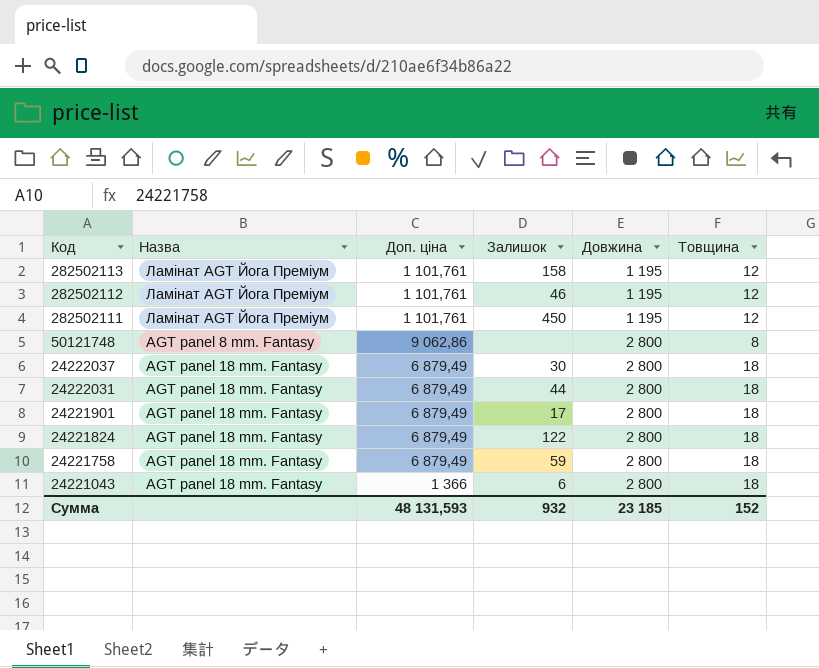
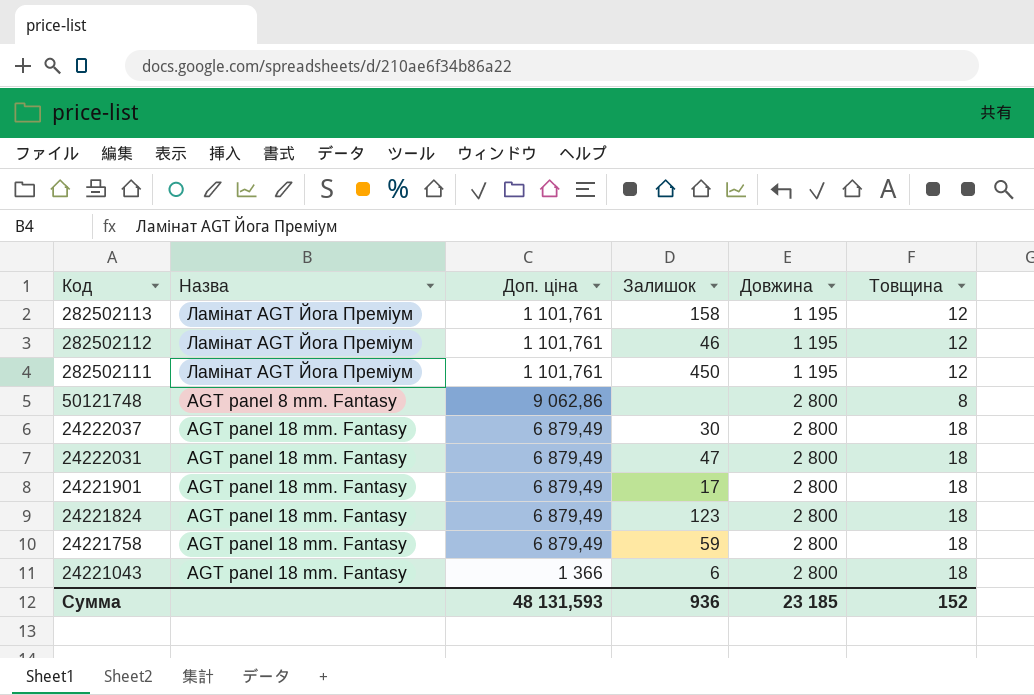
24222031 | Залишок: 44 -> 47
24221824 | Залишок: 122 -> 123
Сумма | Залишок: 932 -> 936

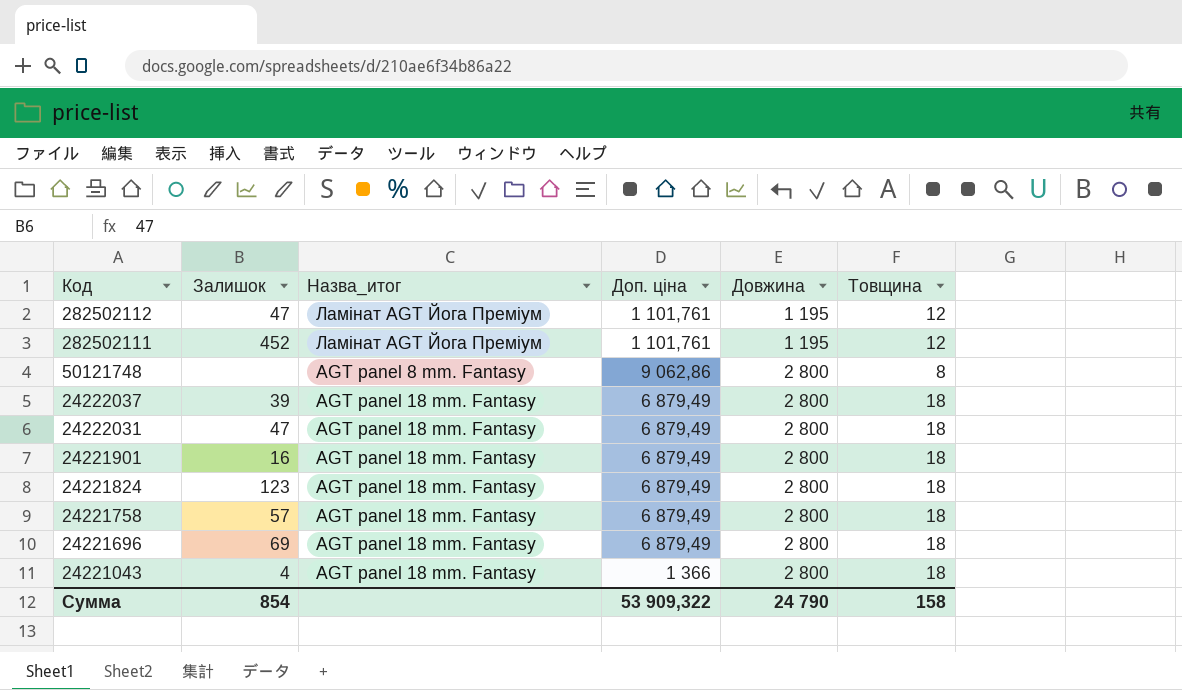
column Залишок | position: 4 -> 2
column name: Назва -> Назва_итог
row 282502113: Ламінат AGT Йога Преміум | 1 101,761 | 158 | 1 195 | 12 -> none
282502112 | Залишок: 46 -> 47
282502111 | Залишок: 450 -> 452
24222037 | Залишок: 30 -> 39
24221901 | Залишок: 17 -> 16
24221758 | Залишок: 59 -> 57
row 24221696: none -> 69 | AGT panel 18 mm. Fantasy | 6 879,49 | 2 800 | 18
24221043 | Залишок: 6 -> 4
Сумма | Залишок: 936 -> 854
Сумма | Доп. ціна: 48 131,593 -> 53 909,322
Сумма | Довжина: 23 185 -> 24 790
Сумма | Товщина: 152 -> 158

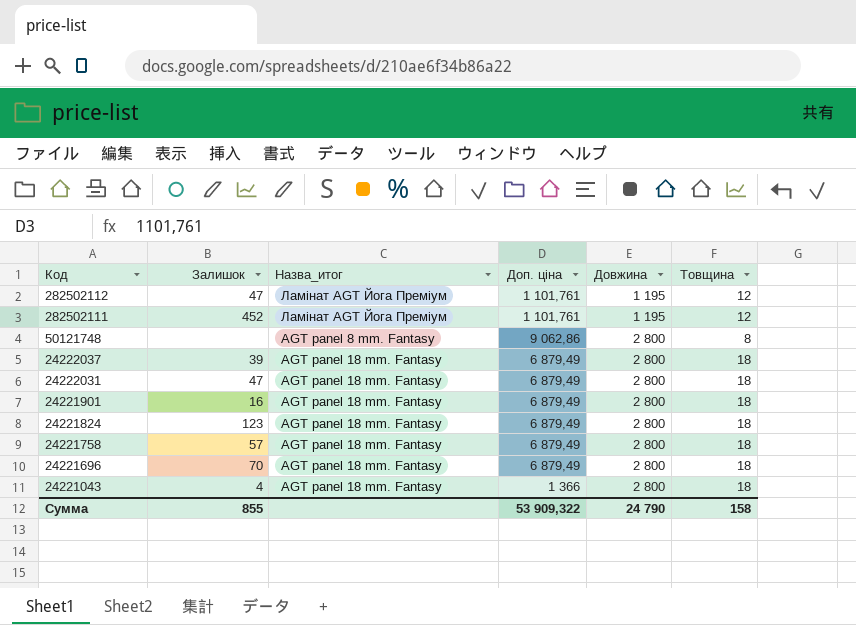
24221696 | Залишок: 69 -> 70
Сумма | Залишок: 854 -> 855

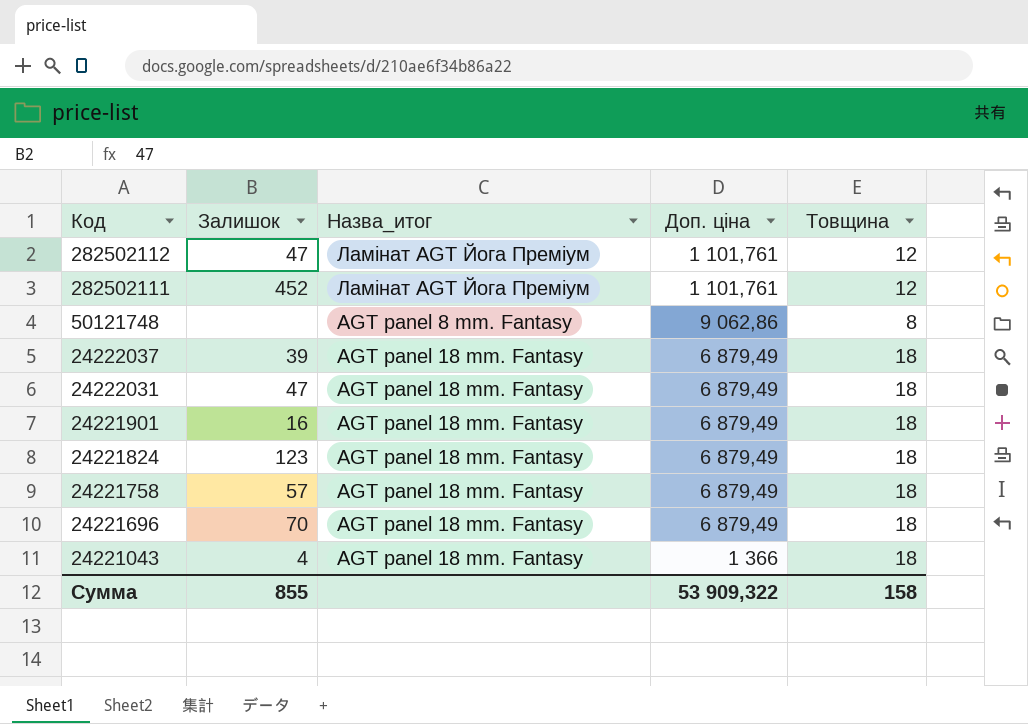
column Довжина | position: 5 -> none

